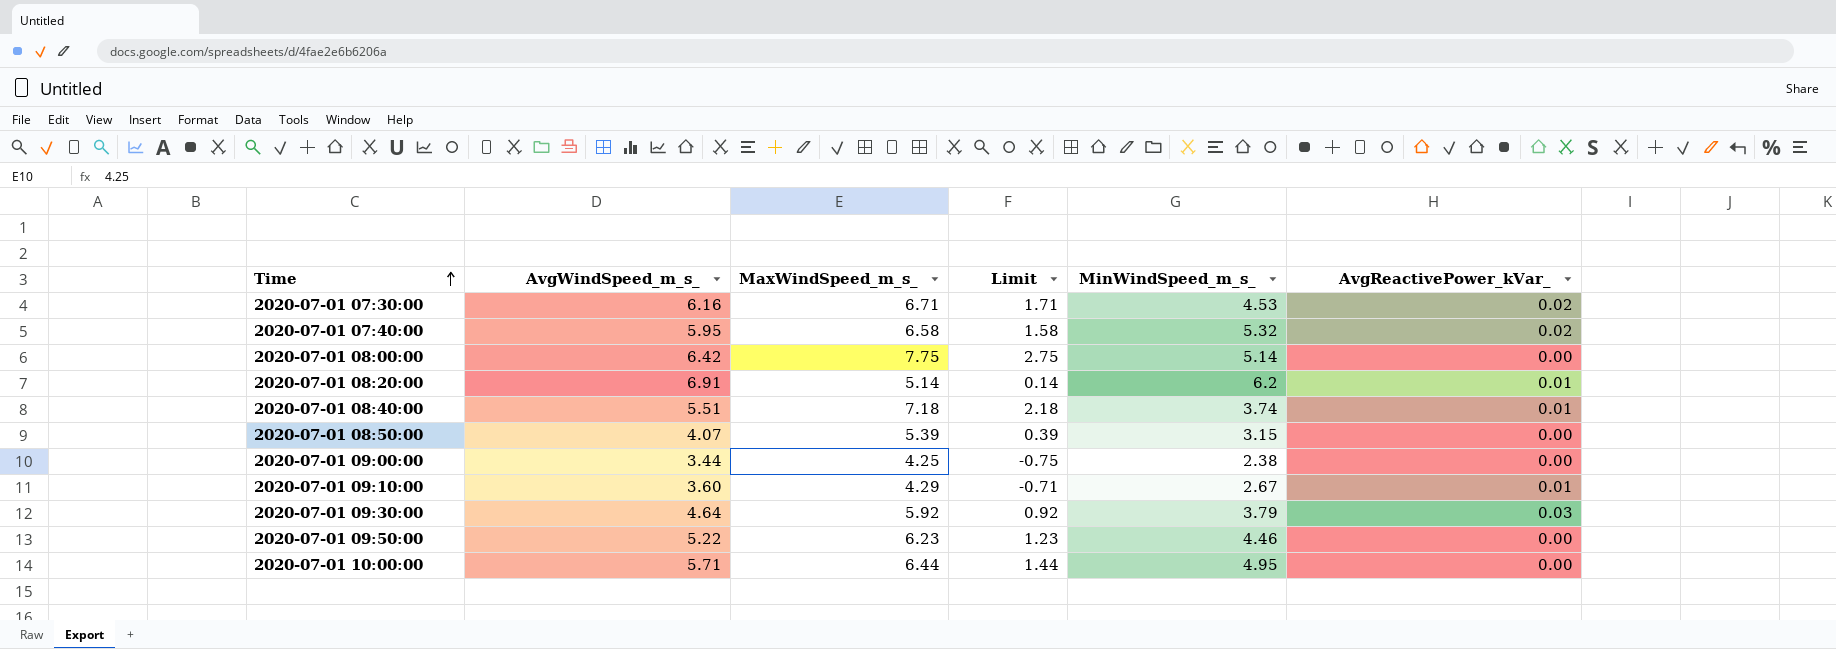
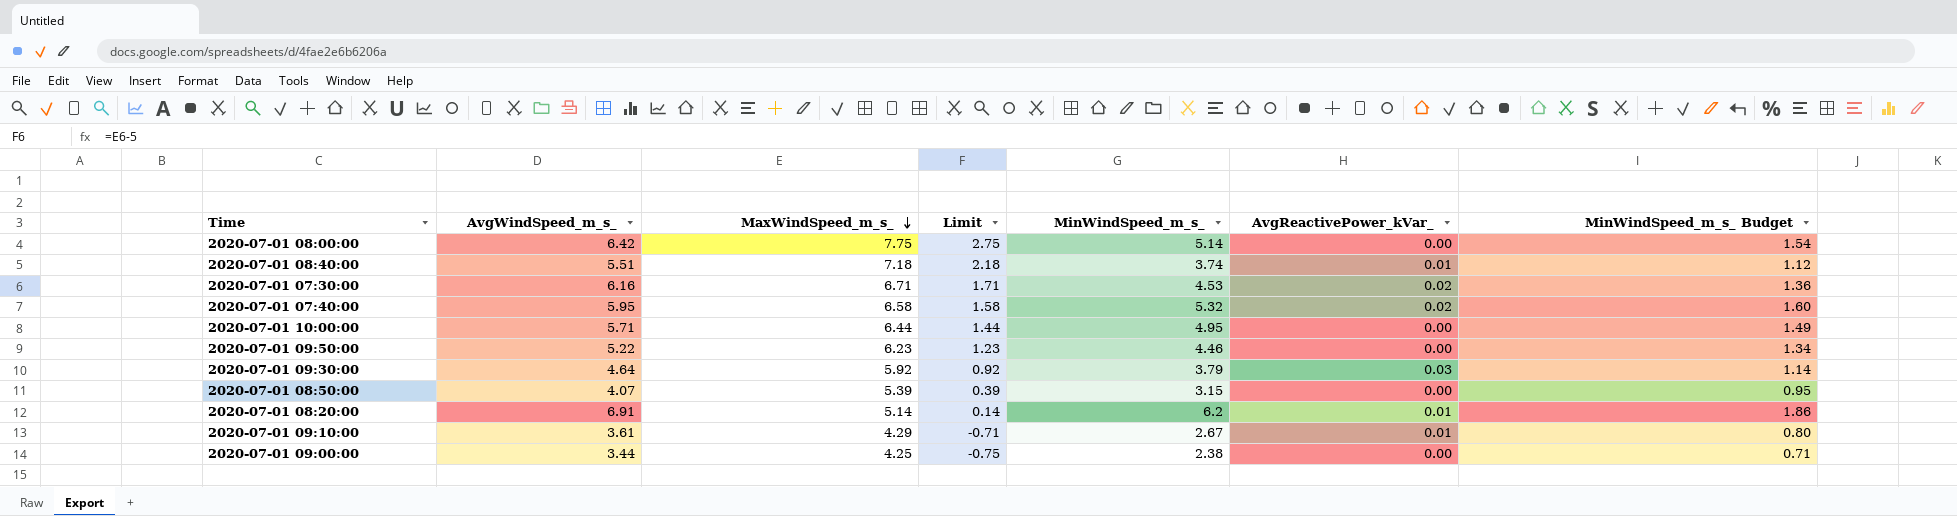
row order: Time ascending -> MaxWindSpeed_m_s_ descending
column MinWindSpeed_m_s_ Budget | formula: none -> [MinWindSpeed_m_s_] * 0.3
2020-07-01 09:10:00 | AvgWindSpeed_m_s_: 3.60 -> 3.61

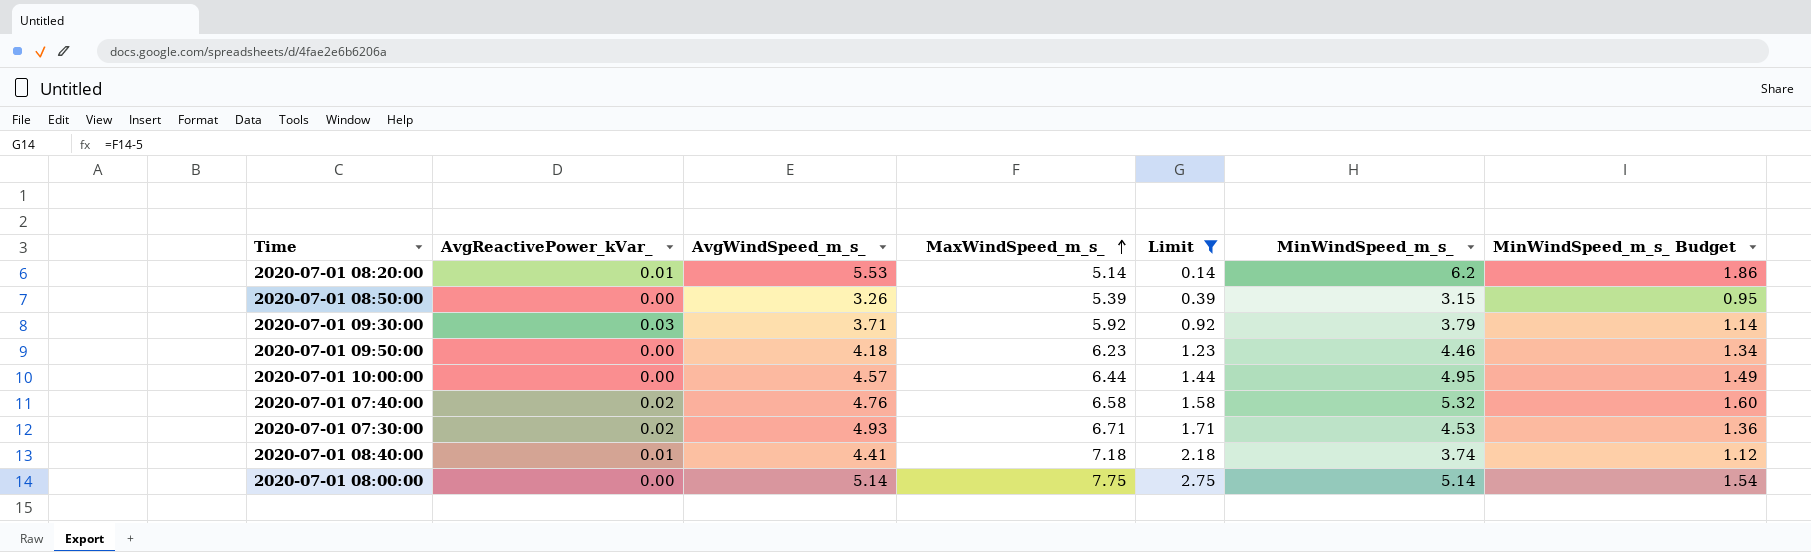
filter: none -> Limit >= 0.14
row order: MaxWindSpeed_m_s_ descending -> MaxWindSpeed_m_s_ ascending
column AvgReactivePower_kVar_ | position: 6 -> 2
2020-07-01 08:20:00 | AvgWindSpeed_m_s_: 6.91 -> 5.53
2020-07-01 08:50:00 | AvgWindSpeed_m_s_: 4.07 -> 3.26
2020-07-01 09:30:00 | AvgWindSpeed_m_s_: 4.64 -> 3.71
2020-07-01 09:50:00 | AvgWindSpeed_m_s_: 5.22 -> 4.18
2020-07-01 10:00:00 | AvgWindSpeed_m_s_: 5.71 -> 4.57
2020-07-01 07:40:00 | AvgWindSpeed_m_s_: 5.95 -> 4.76
2020-07-01 07:30:00 | AvgWindSpeed_m_s_: 6.16 -> 4.93
2020-07-01 08:40:00 | AvgWindSpeed_m_s_: 5.51 -> 4.41
2020-07-01 08:00:00 | AvgWindSpeed_m_s_: 6.42 -> 5.14

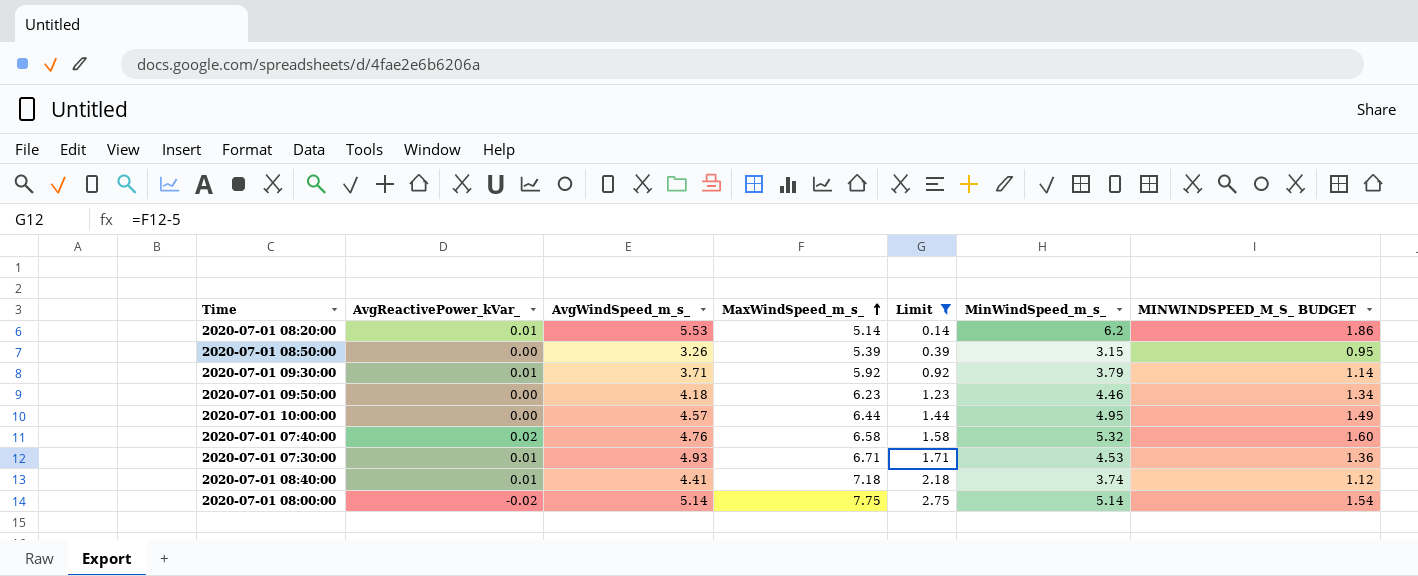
column name: MinWindSpeed_m_s_ Budget -> MINWINDSPEED_M_S_ BUDGET
2020-07-01 09:30:00 | AvgReactivePower_kVar_: 0.03 -> 0.01
2020-07-01 07:30:00 | AvgReactivePower_kVar_: 0.02 -> 0.01
2020-07-01 08:00:00 | AvgReactivePower_kVar_: 0.00 -> -0.02

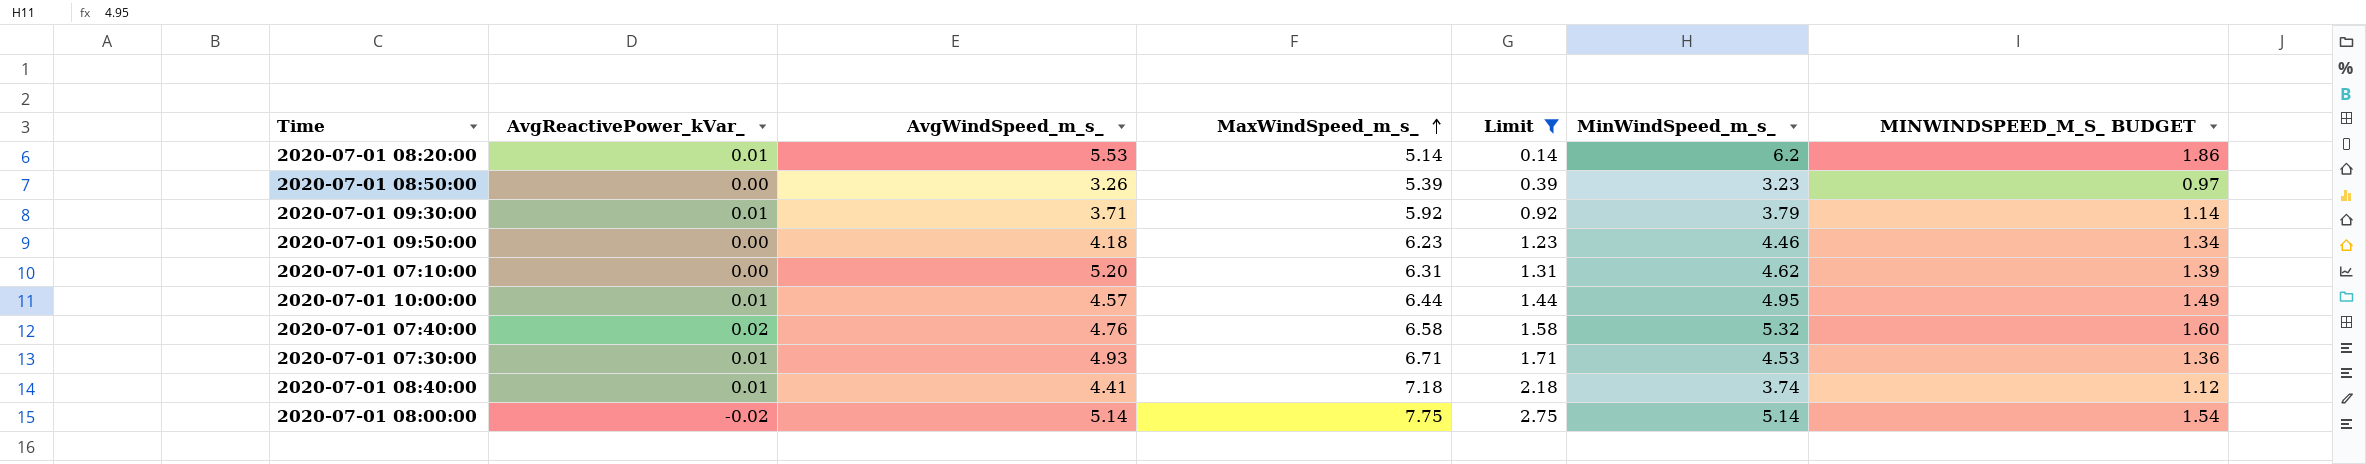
2020-07-01 08:50:00 | MinWindSpeed_m_s_: 3.15 -> 3.23
2020-07-01 08:50:00 | MINWINDSPEED_M_S_ BUDGET: 0.95 -> 0.97
row 2020-07-01 07:10:00: none -> 0.00 | 5.20 | 6.31 | 1.31 | 4.62 | 1.39
2020-07-01 10:00:00 | AvgReactivePower_kVar_: 0.00 -> 0.01

